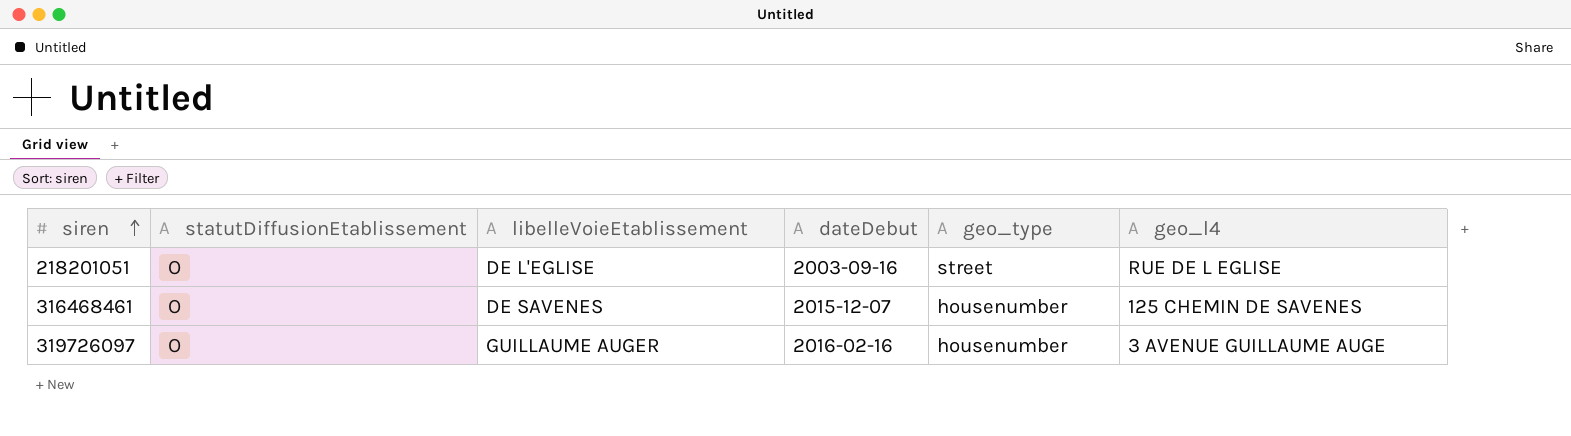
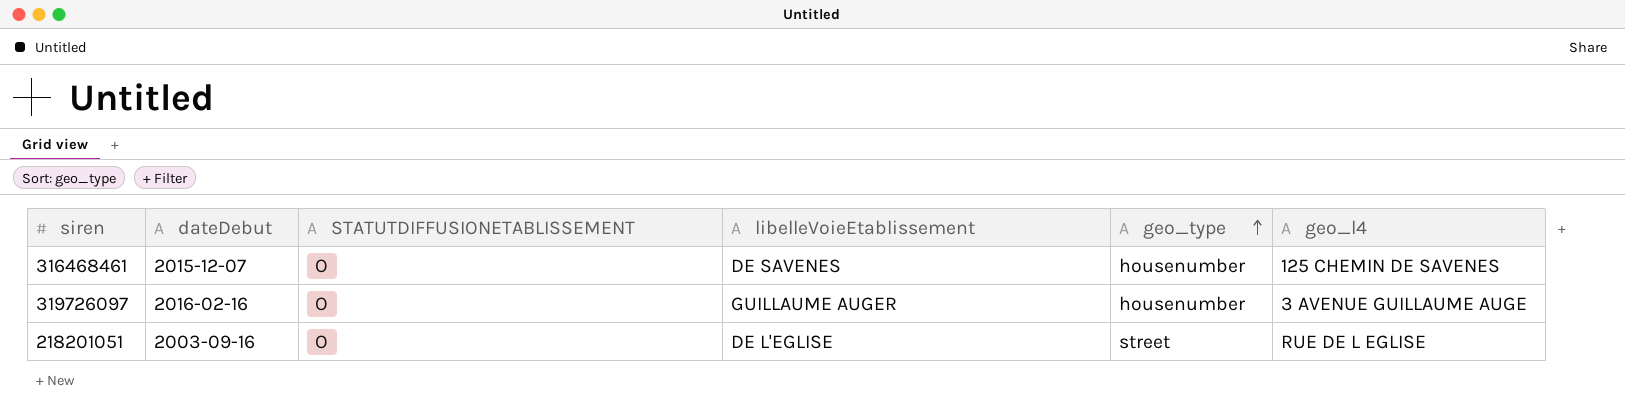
row order: siren ascending -> geo_type ascending
column dateDebut | position: 4 -> 2
column name: statutDiffusionEtablissement -> STATUTDIFFUSIONETABLISSEMENT

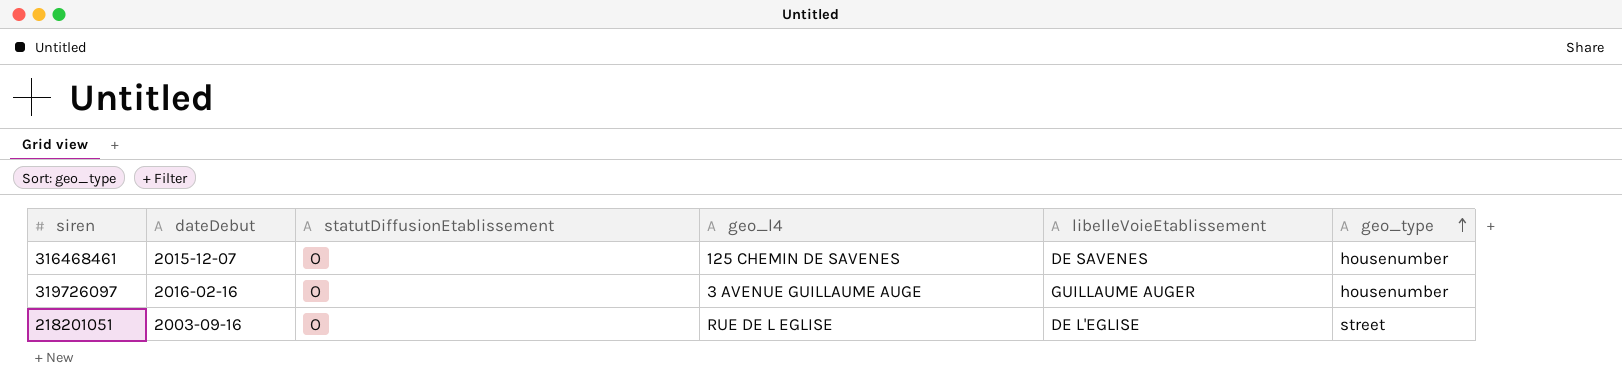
column name: STATUTDIFFUSIONETABLISSEMENT -> statutDiffusionEtablissement
column geo_l4 | position: 6 -> 4

